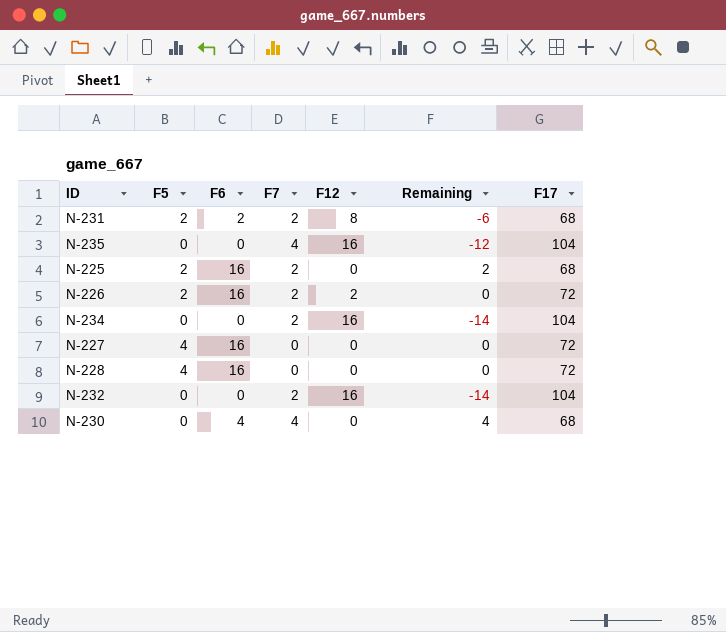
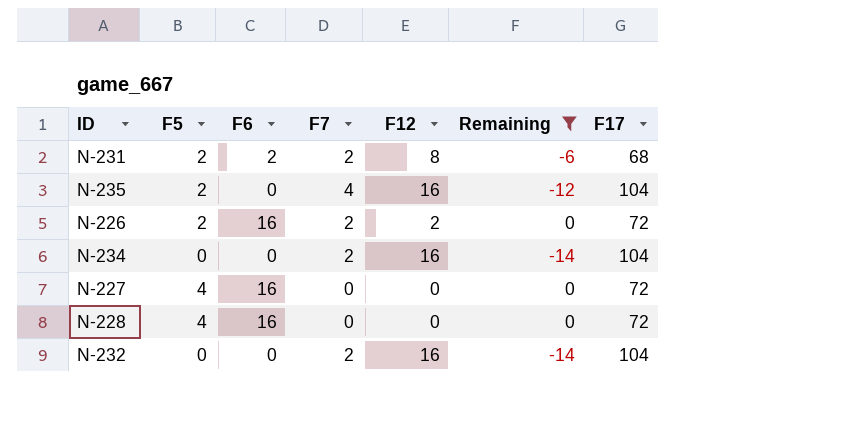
filter: none -> Remaining <= 0
N-235 | F5: 0 -> 2

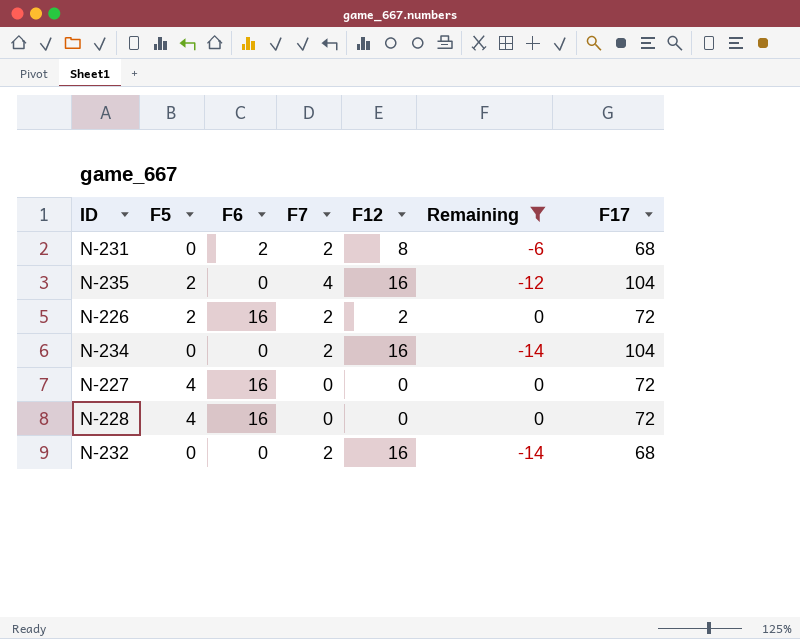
N-231 | F5: 2 -> 0
N-232 | F17: 104 -> 68

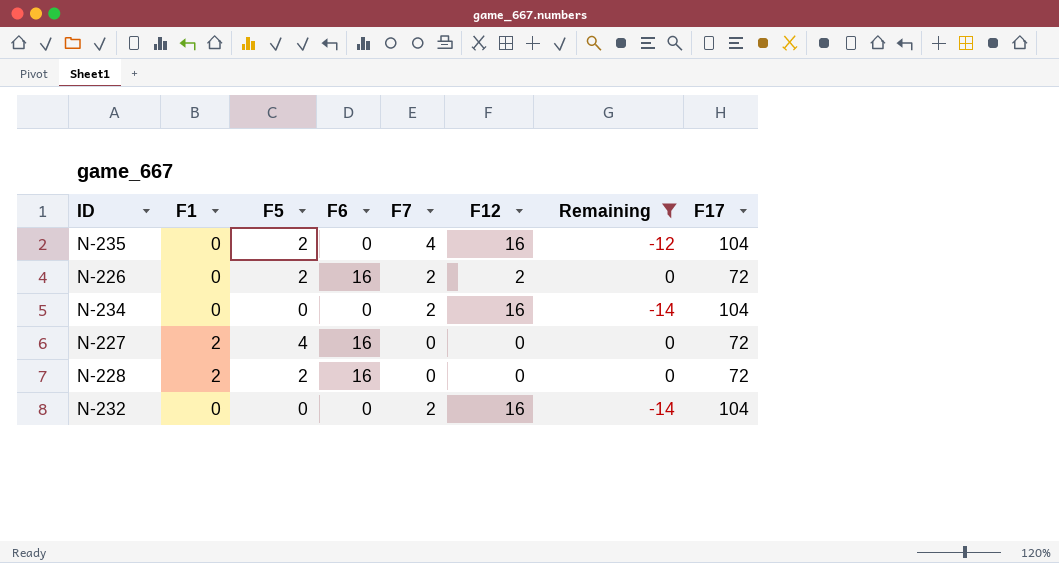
column F1 | position: none -> 2
row N-231: 0 | 2 | 2 | 8 | -6 | 68 -> none
N-228 | F5: 4 -> 2
N-232 | F17: 68 -> 104

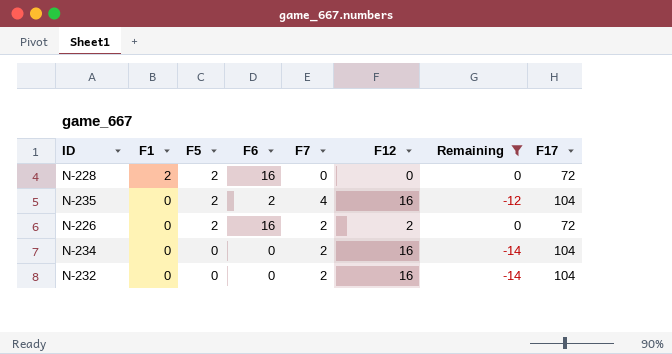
row order: none -> F1 descending
row N-227: 2 | 4 | 16 | 0 | 0 | 0 | 72 -> none
N-235 | F6: 0 -> 2

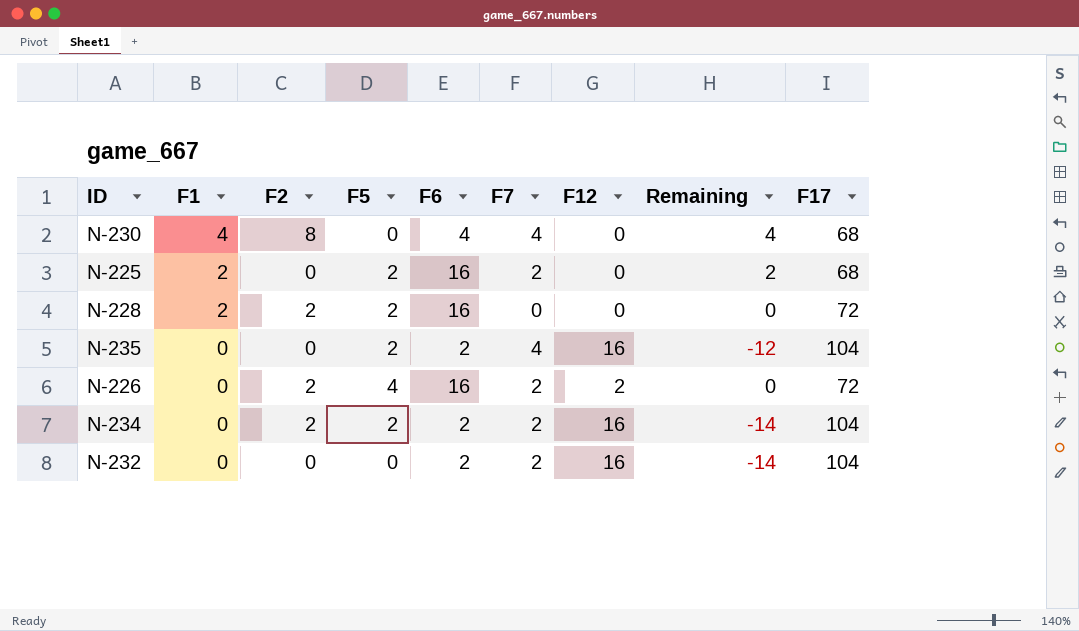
filter: Remaining <= 0 -> none
column F2 | position: none -> 3
N-226 | F5: 2 -> 4
N-234 | F5: 0 -> 2
N-234 | F6: 0 -> 2
N-232 | F6: 0 -> 2

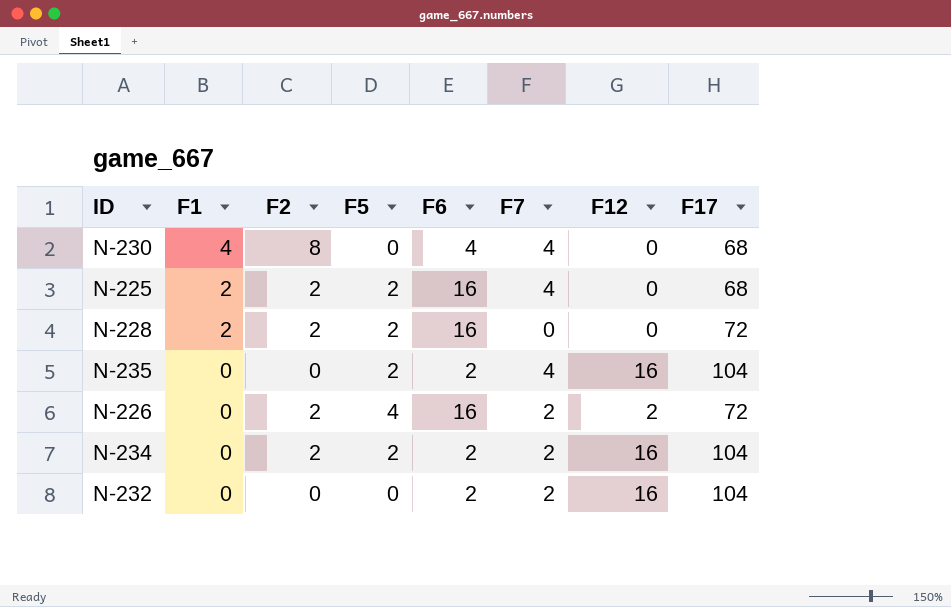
column Remaining | formula: [F7] - [F12] -> none
N-225 | F2: 0 -> 2
N-225 | F7: 2 -> 4

